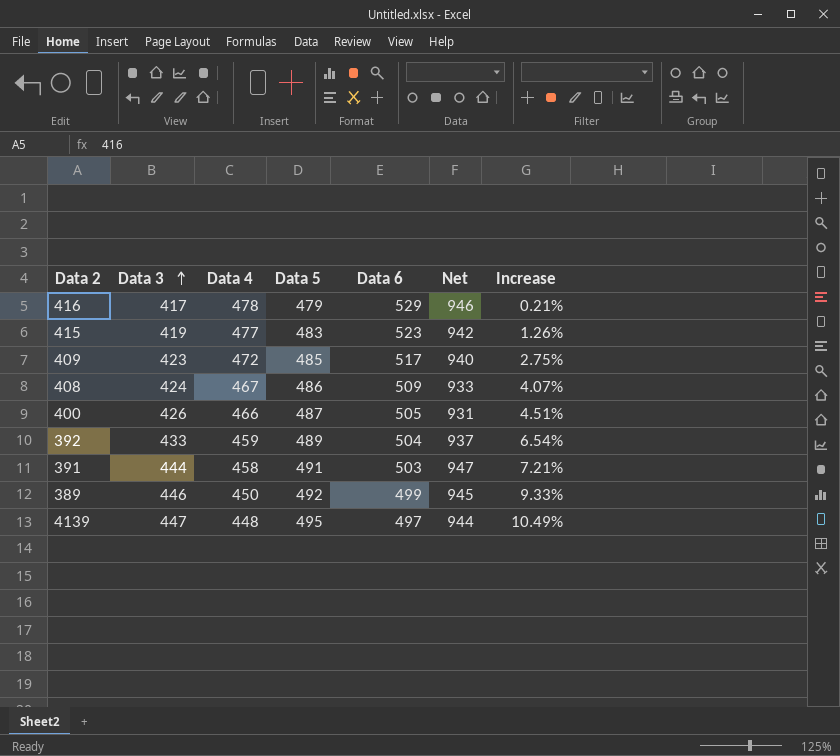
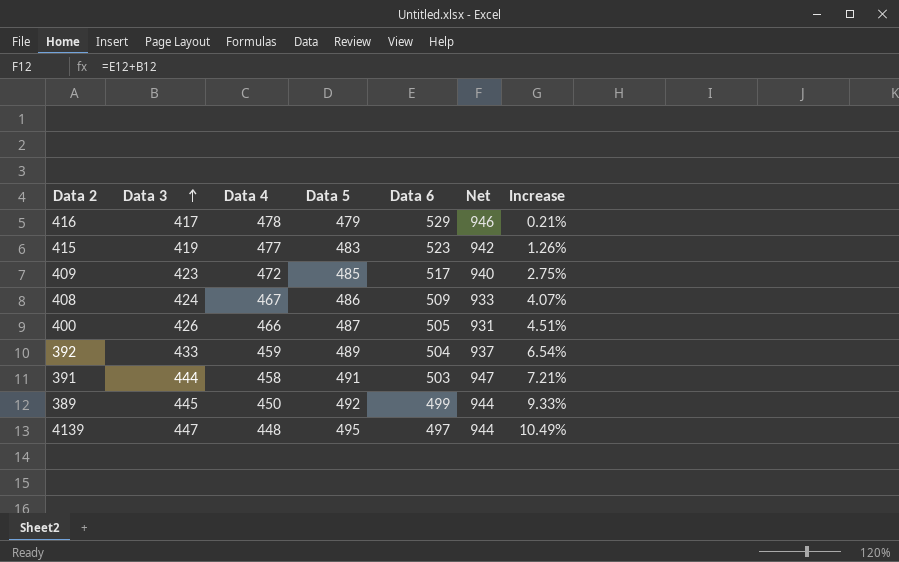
389 | Data 3: 446 -> 445
389 | Net: 945 -> 944

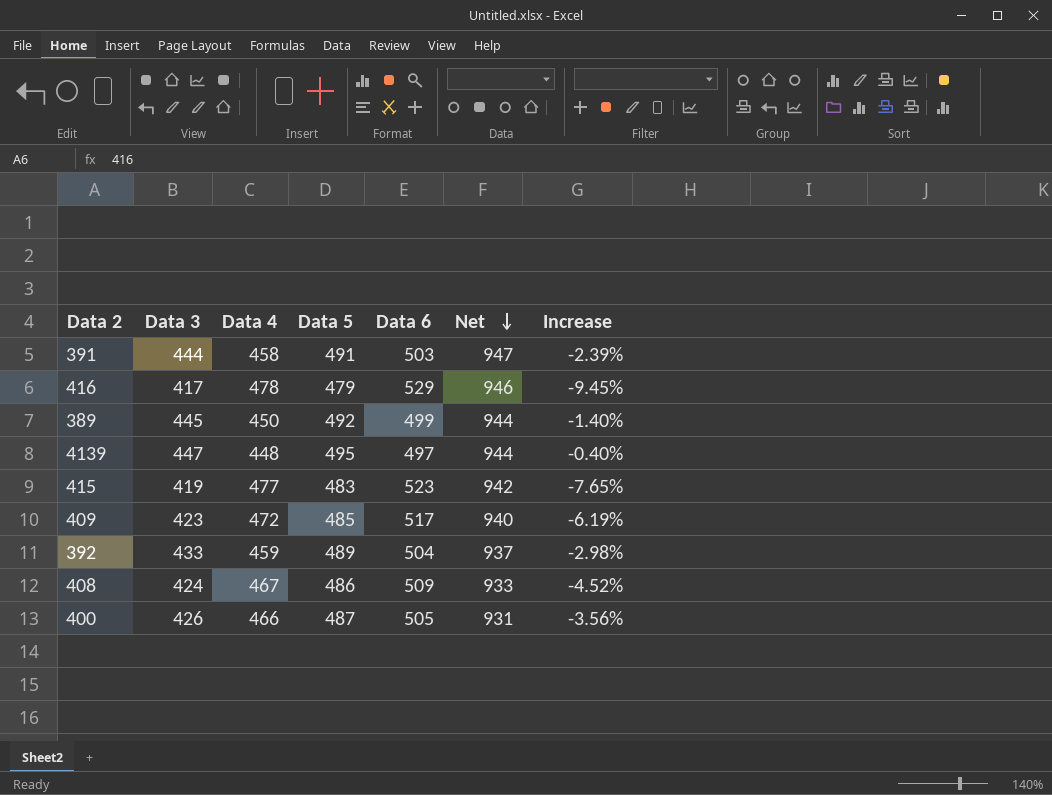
row order: Data 3 ascending -> Net descending
column Increase | formula: ([Data 5] - [Data 4]) / [Data 4] -> ([Data 5] - [Data 6]) / [Data 6]

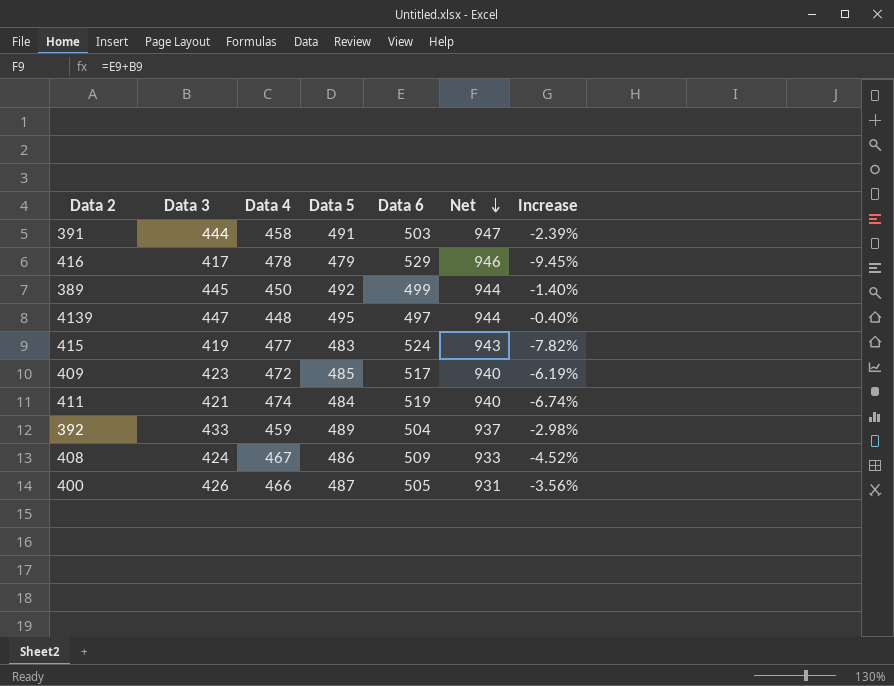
415 | Data 6: 523 -> 524
415 | Net: 942 -> 943
415 | Increase: -7.65% -> -7.82%
row 411: none -> 421 | 474 | 484 | 519 | 940 | -6.74%

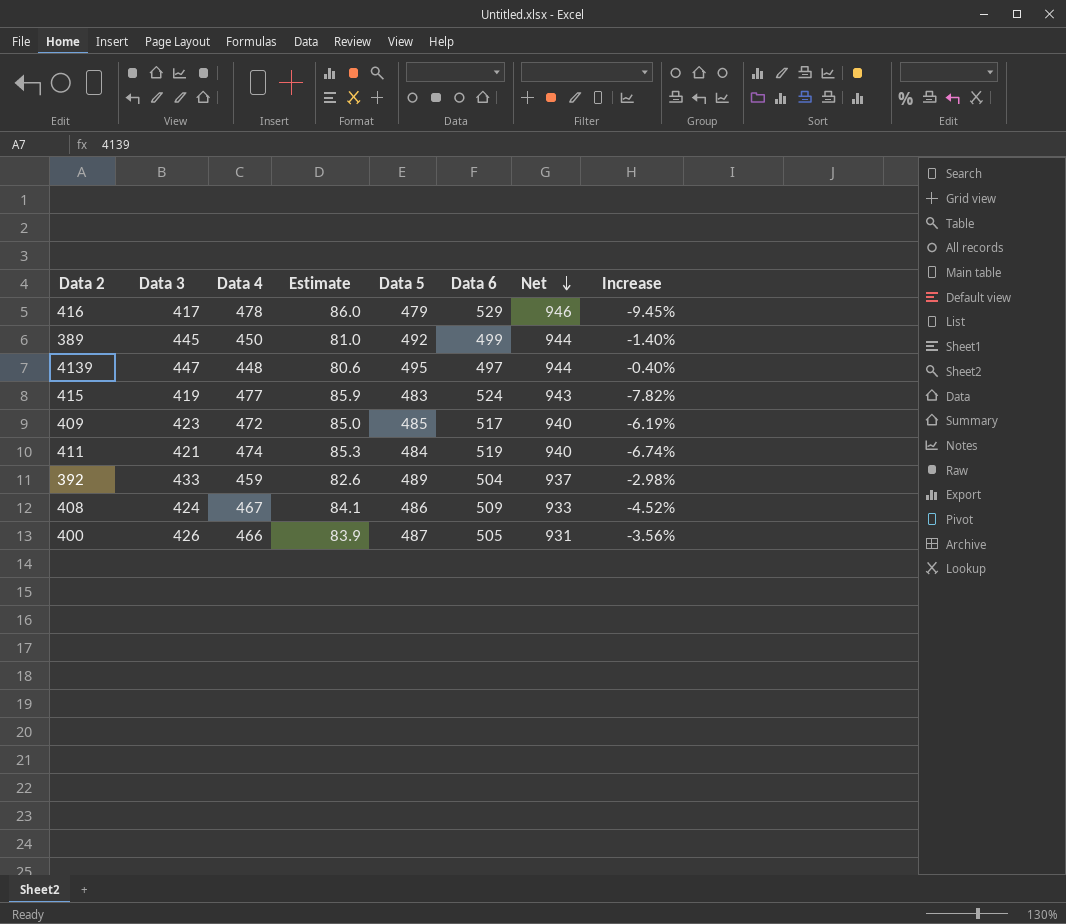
column Estimate | formula: none -> [Data 4] * 0.18
row 391: 444 | 458 | 491 | 503 | 947 | -2.39% -> none

